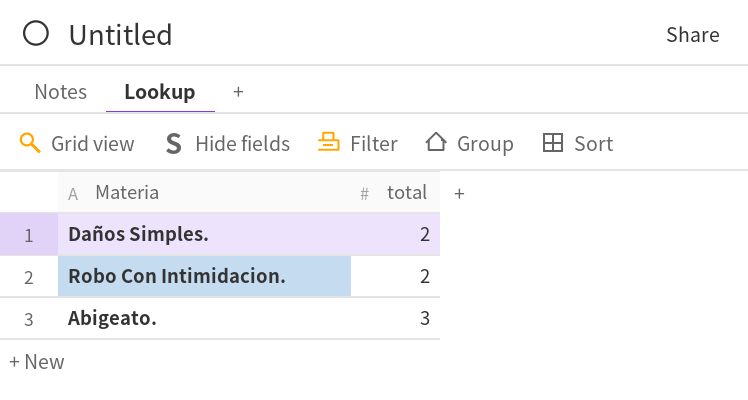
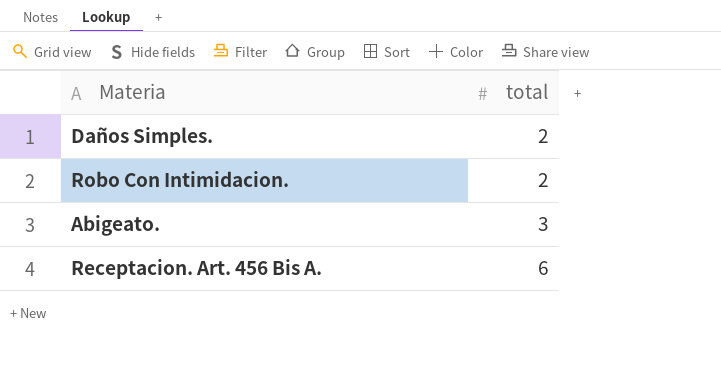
row Receptacion. Art. 456 Bis A.: none -> 6

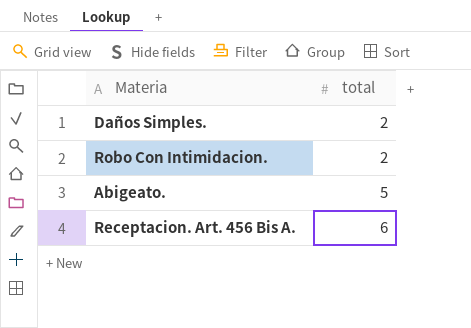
Abigeato. | total: 3 -> 5

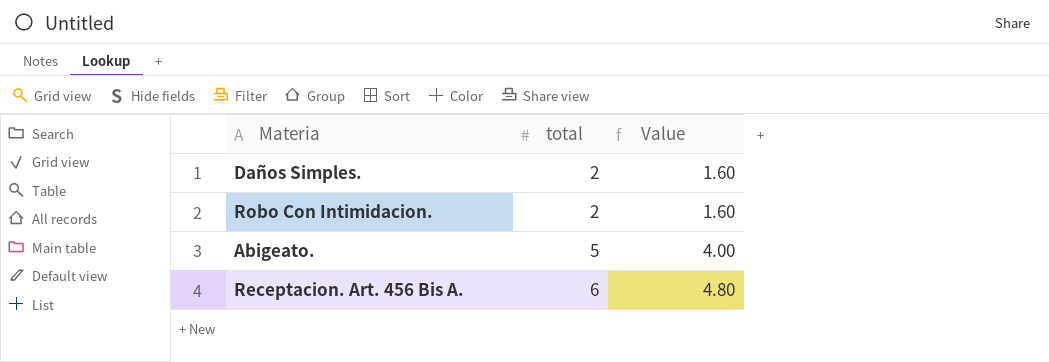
column Value | formula: none -> [total] * 0.8

